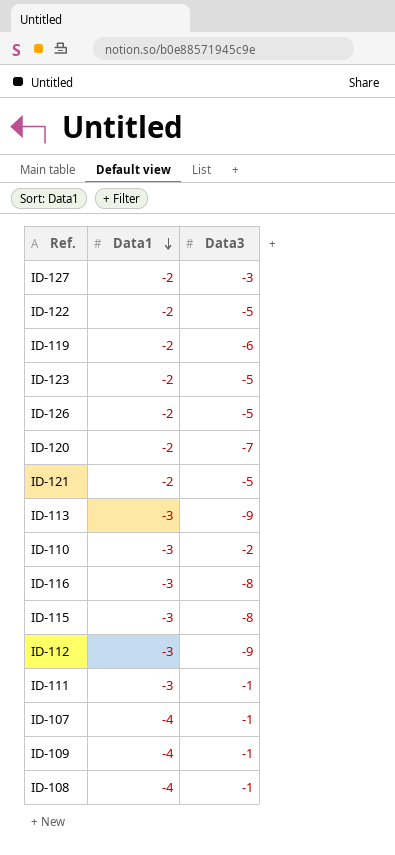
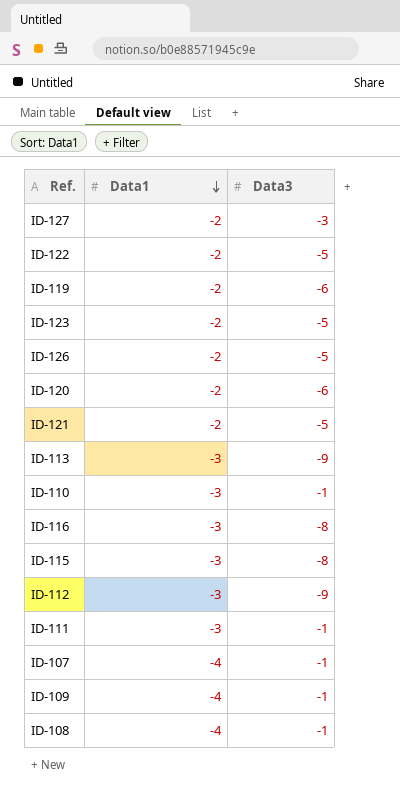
ID-120 | Data3: -7 -> -6
ID-110 | Data3: -2 -> -1

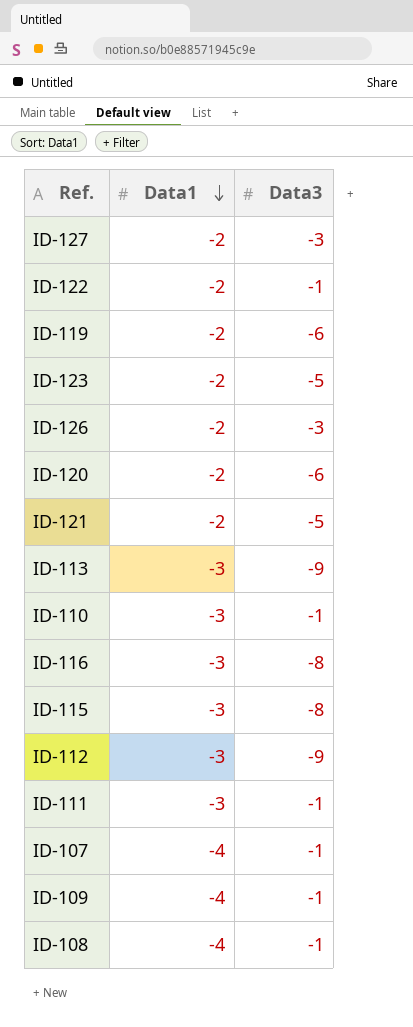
ID-122 | Data3: -5 -> -1
ID-126 | Data3: -5 -> -3

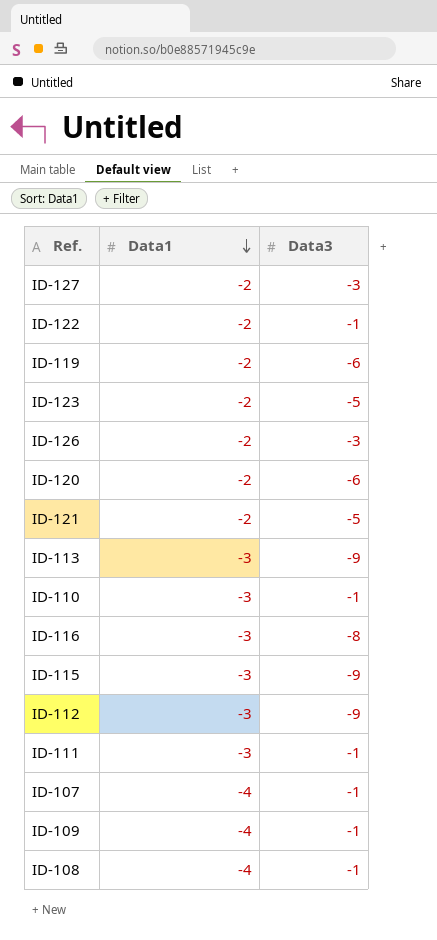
ID-115 | Data3: -8 -> -9

